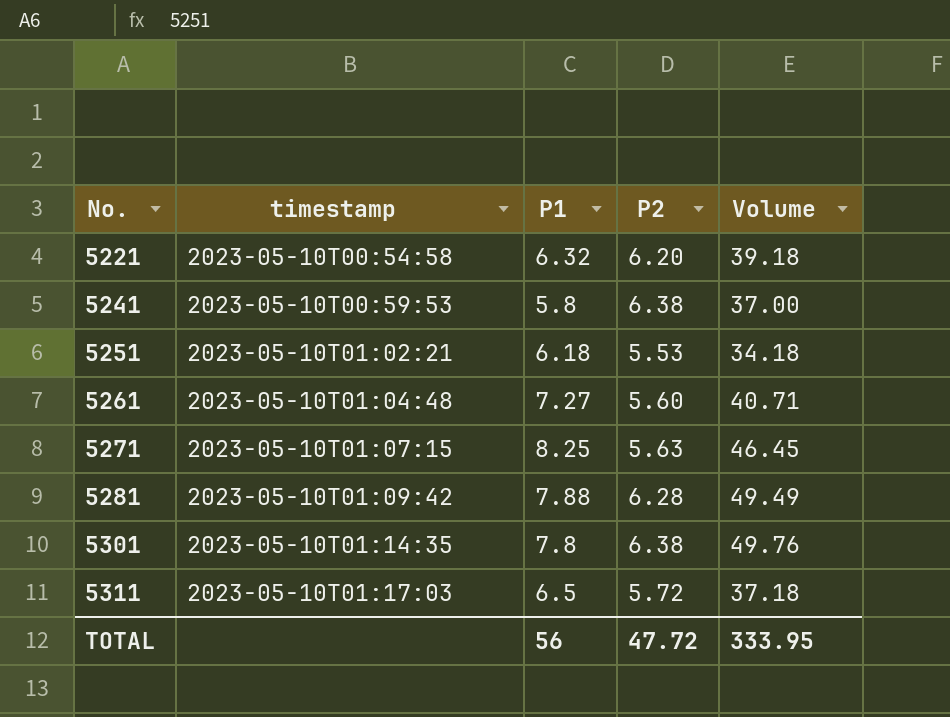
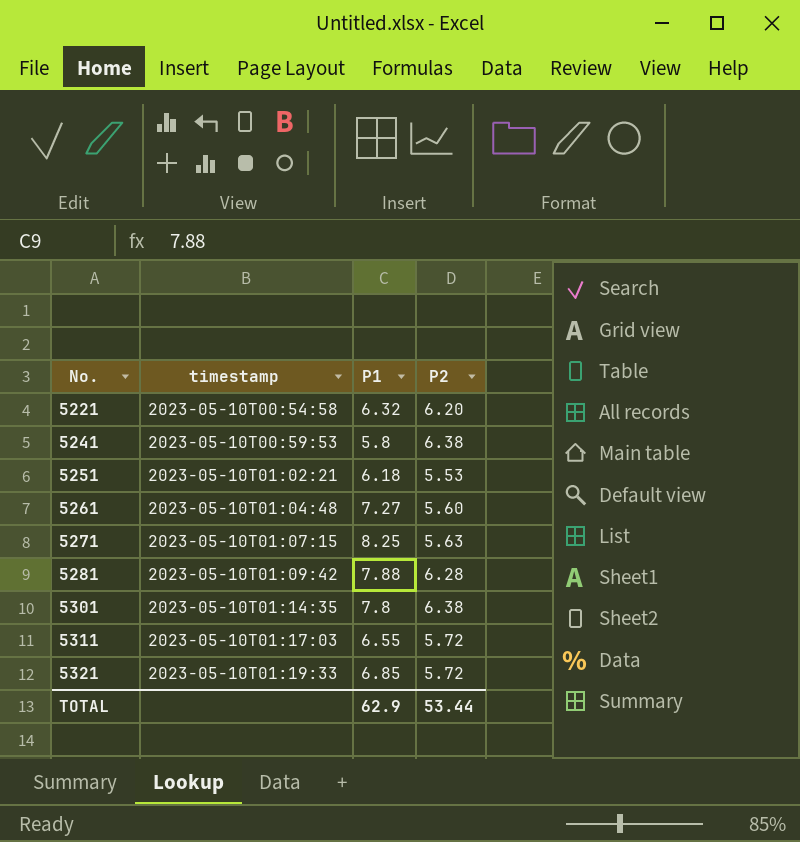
column Volume | formula: [P1] * [P2] -> none
5311 | P1: 6.5 -> 6.55
row 5321: none -> 2023-05-10T01:19:33 | 6.85 | 5.72
TOTAL | P1: 56 -> 62.9
TOTAL | P2: 47.72 -> 53.44

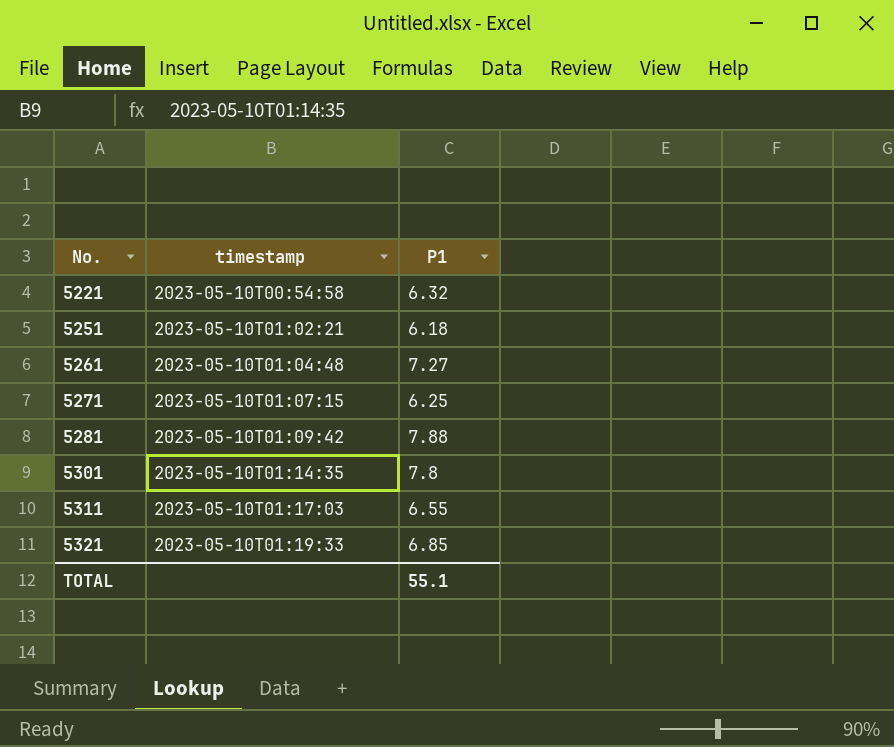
column P2 | position: 4 -> none
row 5241: 2023-05-10T00:59:53 | 5.8 | 6.38 -> none
5271 | P1: 8.25 -> 6.25
TOTAL | P1: 62.9 -> 55.1

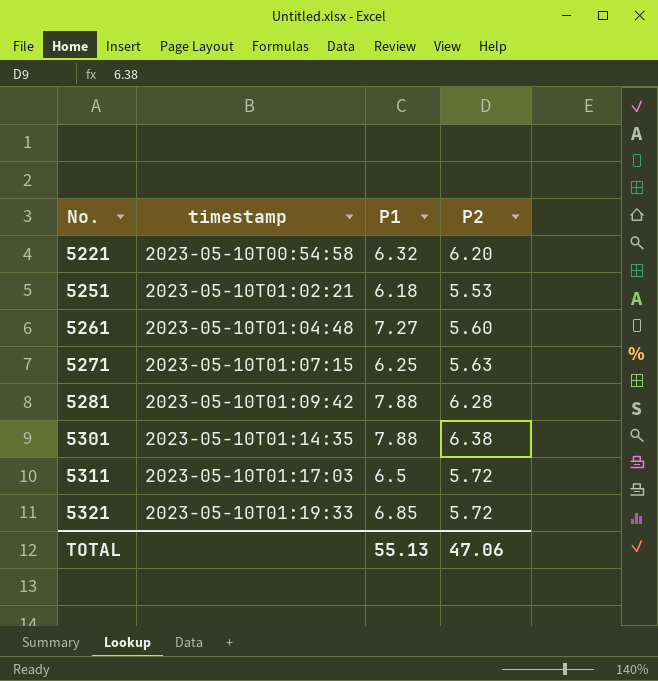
column P2 | position: none -> 4
5301 | P1: 7.8 -> 7.88
5311 | P1: 6.55 -> 6.5
TOTAL | P1: 55.1 -> 55.13

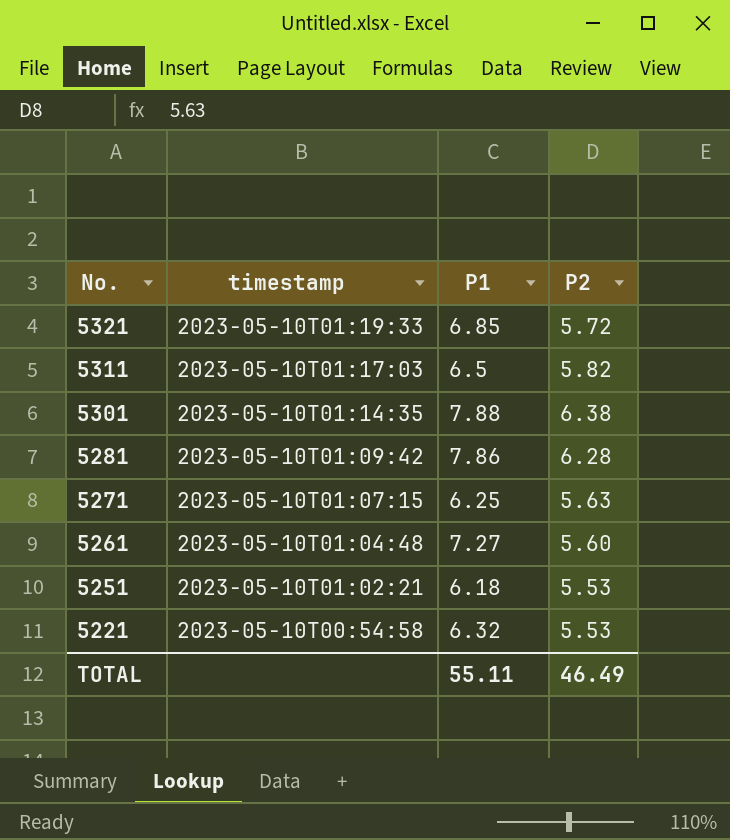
row order: No. ascending -> No. descending
5311 | P2: 5.72 -> 5.82
5281 | P1: 7.88 -> 7.86
5221 | P2: 6.20 -> 5.53
TOTAL | P1: 55.13 -> 55.11
TOTAL | P2: 47.06 -> 46.49

